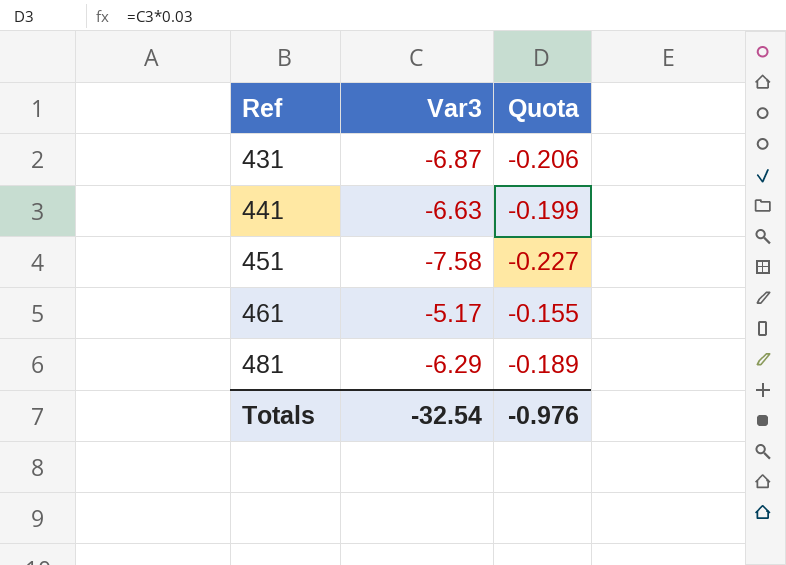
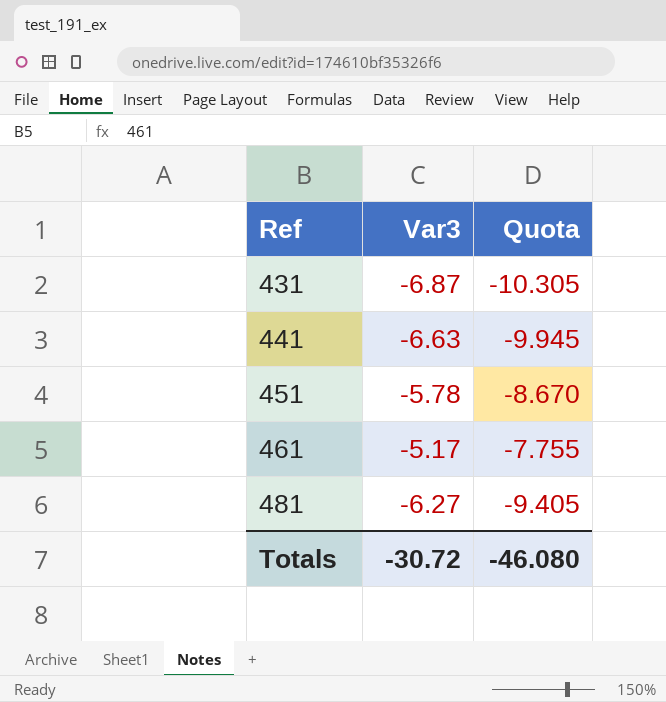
column Quota | formula: [Var3] * 0.03 -> [Var3] * 1.5
451 | Var3: -7.58 -> -5.78
481 | Var3: -6.29 -> -6.27
Totals | Var3: -32.54 -> -30.72
Totals | Quota: -0.976 -> -46.080

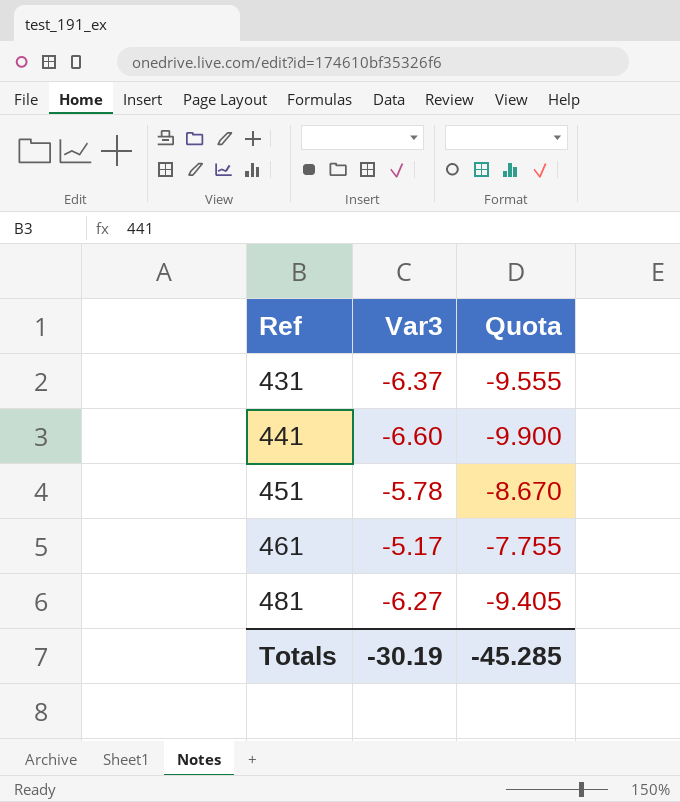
431 | Var3: -6.87 -> -6.37
431 | Quota: -10.305 -> -9.555
441 | Var3: -6.63 -> -6.60
441 | Quota: -9.945 -> -9.900
Totals | Var3: -30.72 -> -30.19
Totals | Quota: -46.080 -> -45.285

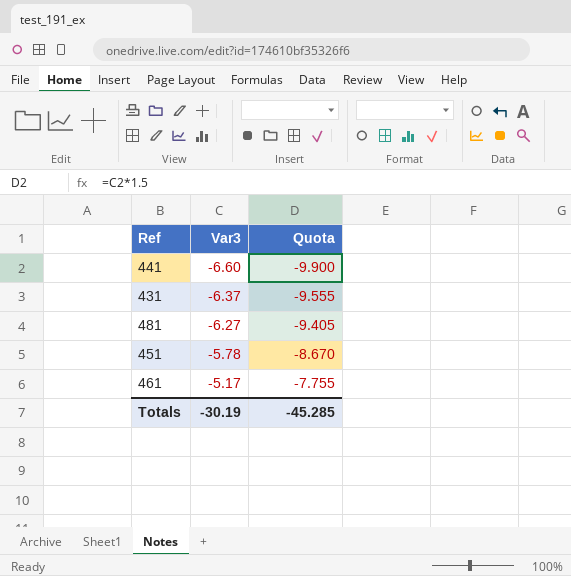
row order: Ref ascending -> Var3 ascending

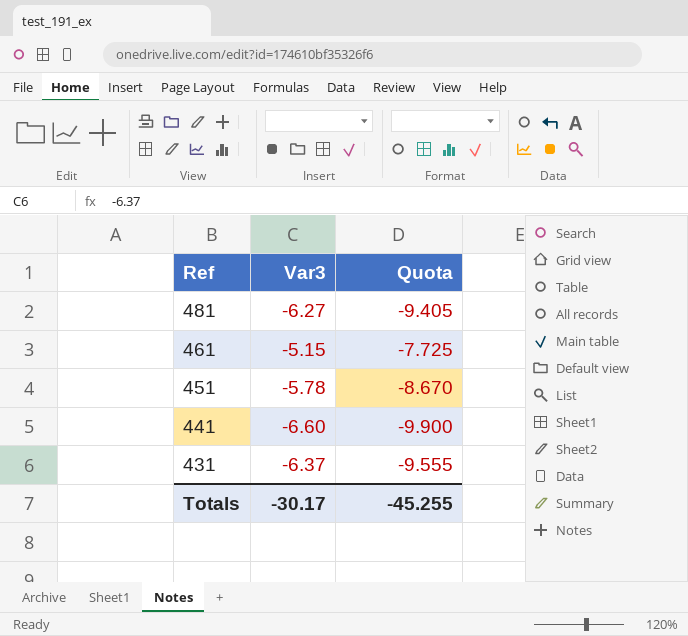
row order: Var3 ascending -> Ref descending
461 | Var3: -5.17 -> -5.15
461 | Quota: -7.755 -> -7.725
Totals | Var3: -30.19 -> -30.17
Totals | Quota: -45.285 -> -45.255

